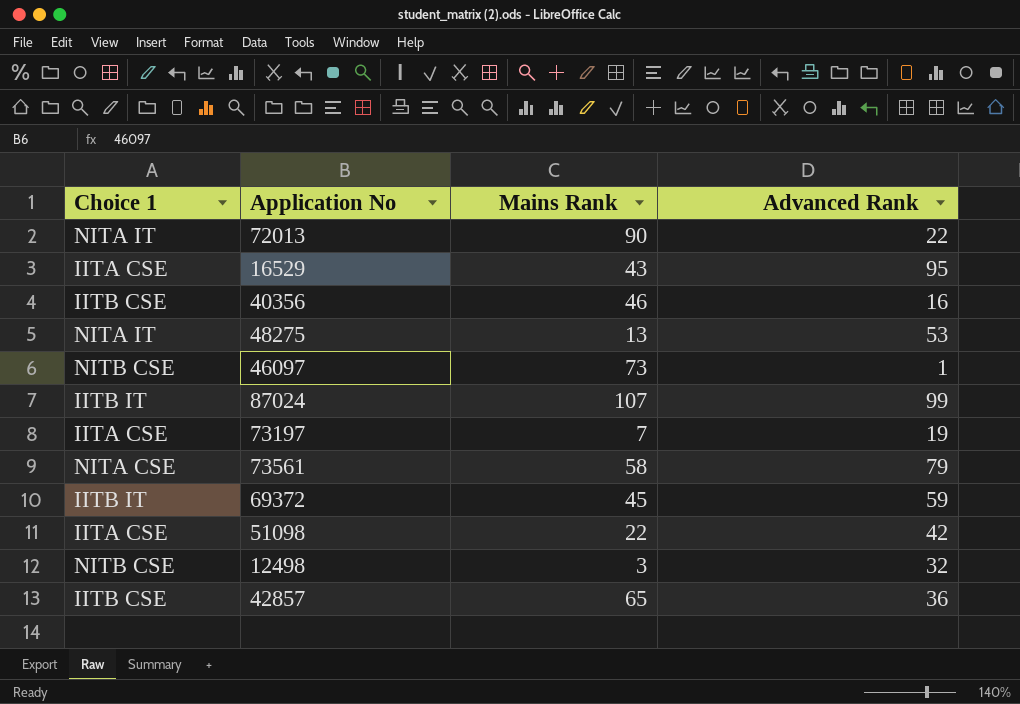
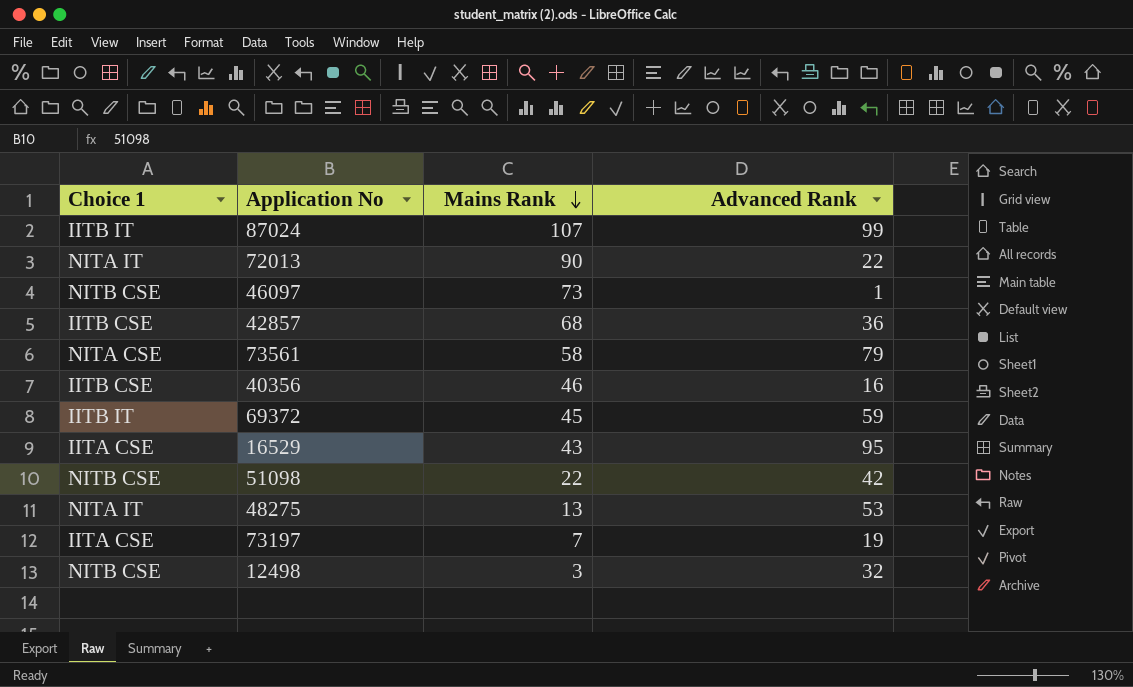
row order: none -> Mains Rank descending
42857 | Mains Rank: 65 -> 68
51098 | Choice 1: IITA CSE -> NITB CSE

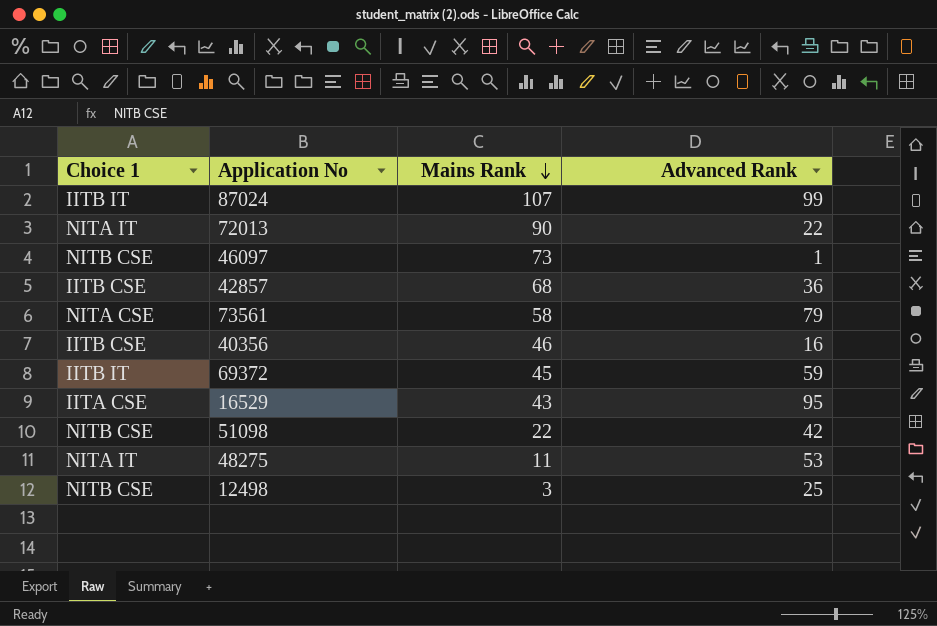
row 73197: IITA CSE | 7 | 19 -> none
48275 | Mains Rank: 13 -> 11
12498 | Advanced Rank: 32 -> 25

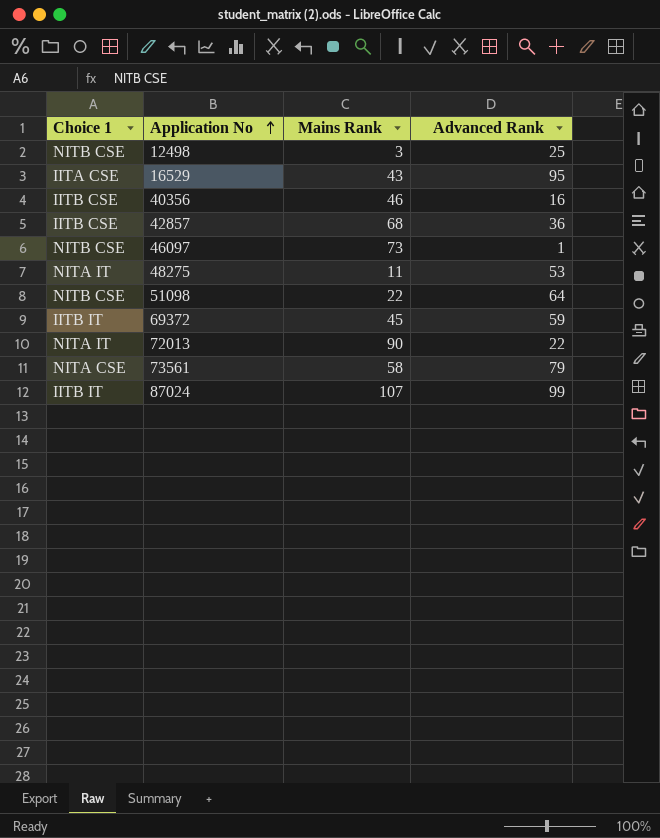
row order: Mains Rank descending -> Application No ascending
51098 | Advanced Rank: 42 -> 64

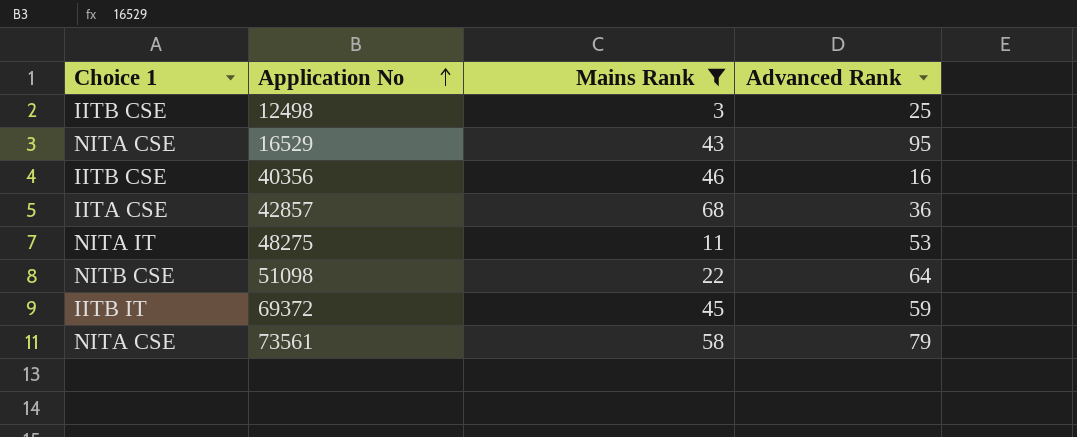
filter: none -> Mains Rank <= 68
12498 | Choice 1: NITB CSE -> IITB CSE
16529 | Choice 1: IITA CSE -> NITA CSE
42857 | Choice 1: IITB CSE -> IITA CSE

